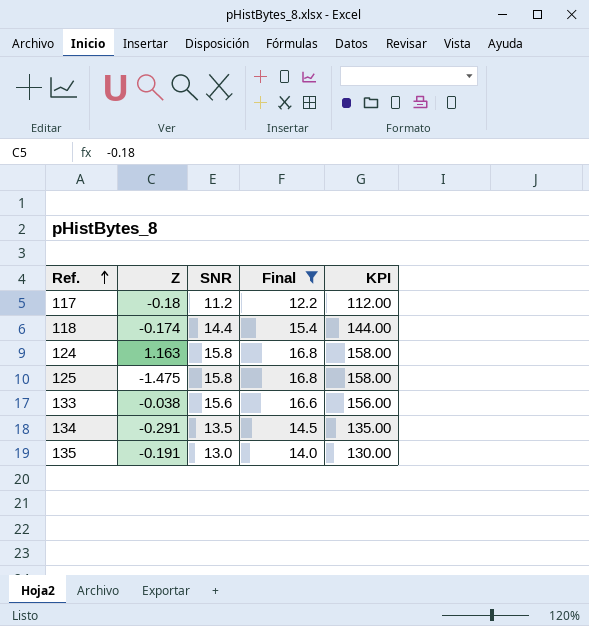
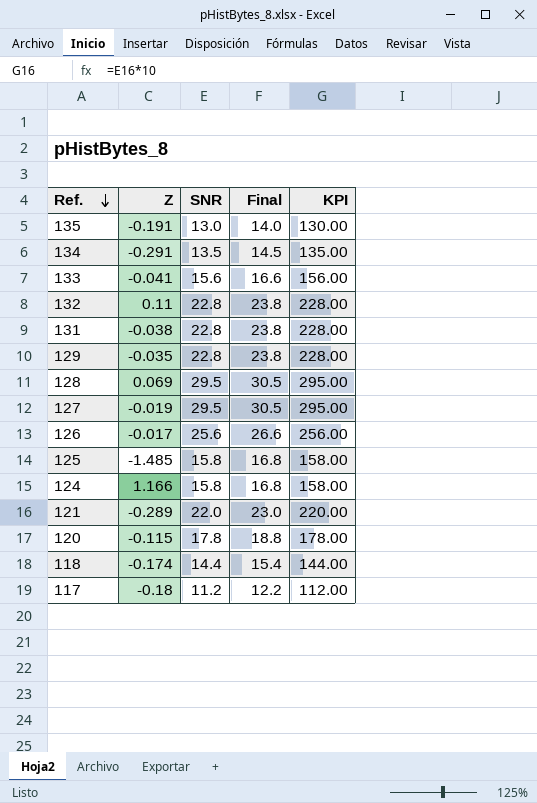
filter: Final <= 16.8 -> none
row order: Ref. ascending -> Ref. descending
133 | Z: -0.038 -> -0.041
125 | Z: -1.475 -> -1.485
124 | Z: 1.163 -> 1.166

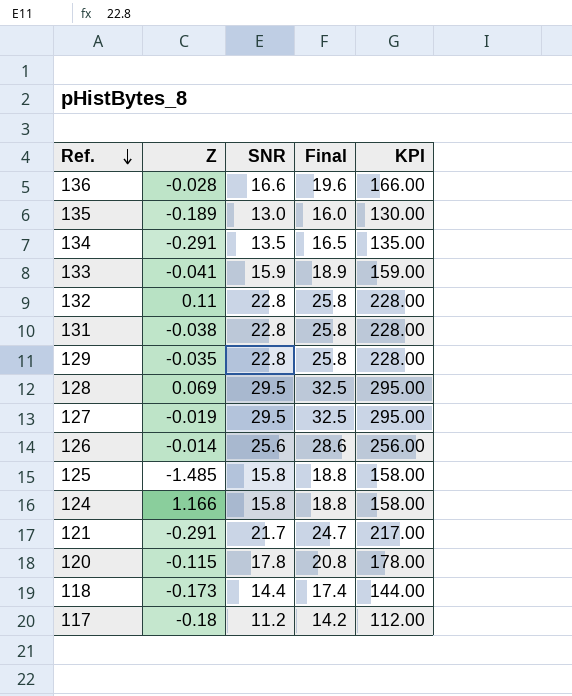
column Final | formula: [SNR] + 1 -> [SNR] + 3
row 136: none -> -0.028 | 16.6 | 19.6 | 166.00
135 | Z: -0.191 -> -0.189
133 | SNR: 15.6 -> 15.9
133 | KPI: 156.00 -> 159.00
126 | Z: -0.017 -> -0.014
121 | Z: -0.289 -> -0.291
121 | SNR: 22.0 -> 21.7
121 | KPI: 220.00 -> 217.00
118 | Z: -0.174 -> -0.173

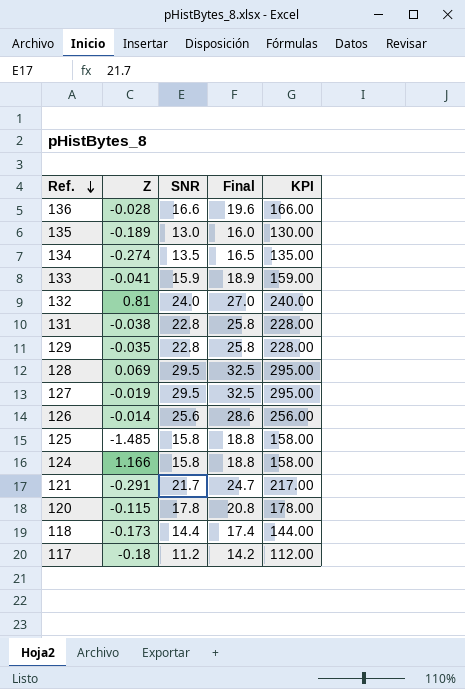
134 | Z: -0.291 -> -0.274
132 | Z: 0.11 -> 0.81
132 | SNR: 22.8 -> 24.0
132 | Final: 25.8 -> 27.0
132 | KPI: 228.00 -> 240.00

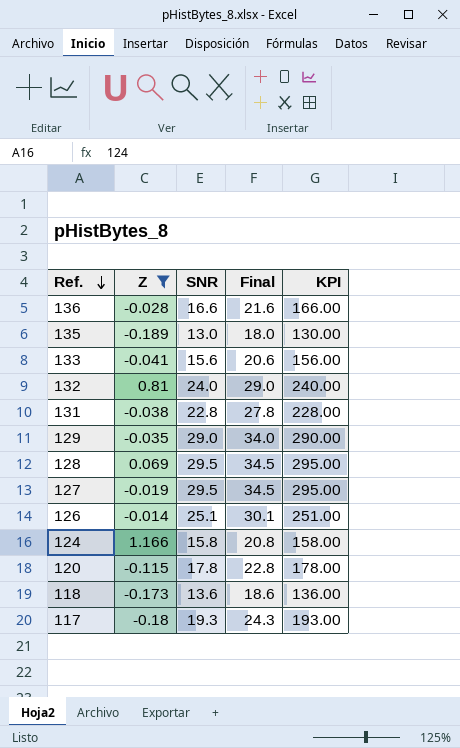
filter: none -> Z >= -0.189
column Final | formula: [SNR] + 3 -> [SNR] + 5
133 | SNR: 15.9 -> 15.6
133 | KPI: 159.00 -> 156.00
129 | SNR: 22.8 -> 29.0
129 | KPI: 228.00 -> 290.00
126 | SNR: 25.6 -> 25.1
126 | KPI: 256.00 -> 251.00
118 | SNR: 14.4 -> 13.6
118 | KPI: 144.00 -> 136.00
117 | SNR: 11.2 -> 19.3
117 | KPI: 112.00 -> 193.00

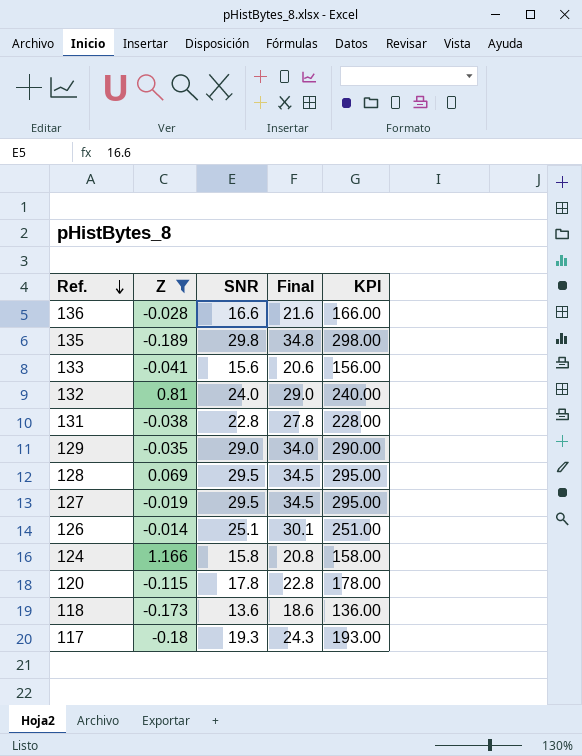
135 | SNR: 13.0 -> 29.8
135 | Final: 18.0 -> 34.8
135 | KPI: 130.00 -> 298.00

